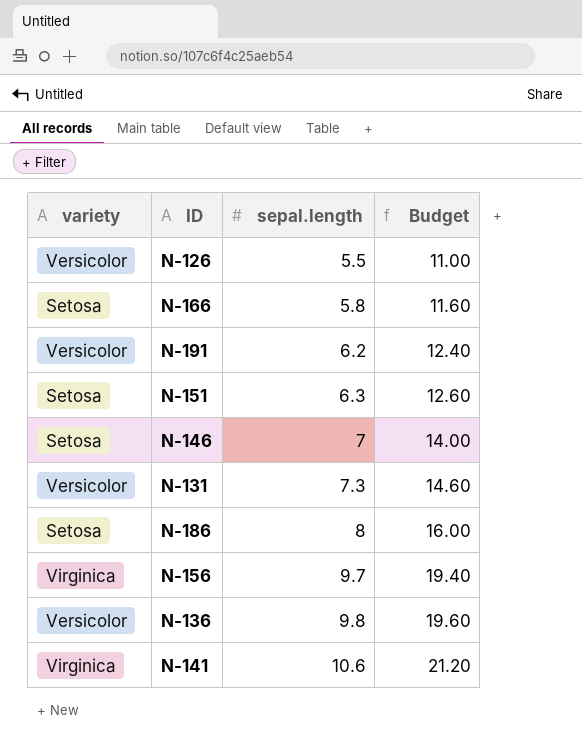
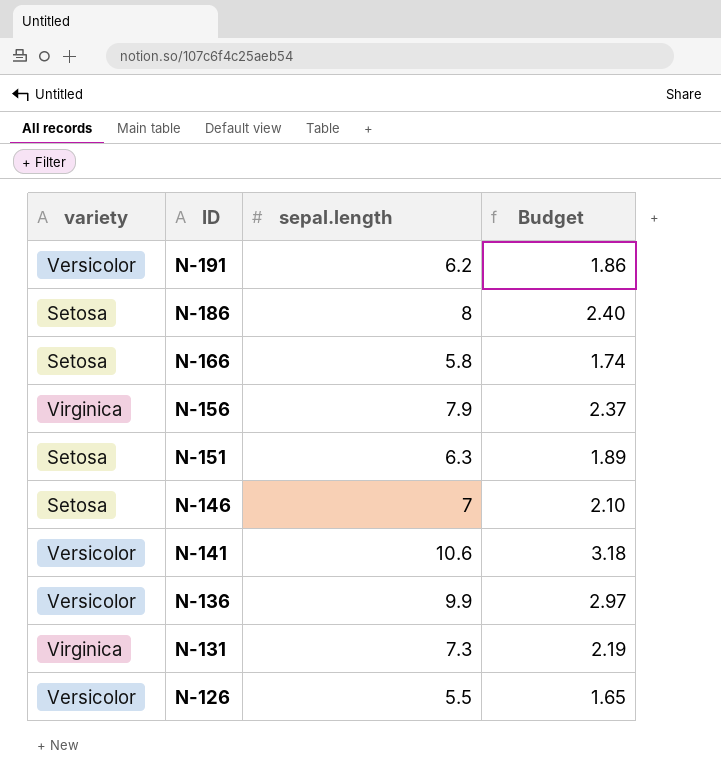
row order: sepal.length ascending -> ID descending
column Budget | formula: [sepal.length] * 2 -> [sepal.length] * 0.3
N-156 | sepal.length: 9.7 -> 7.9
N-141 | variety: Virginica -> Versicolor
N-136 | sepal.length: 9.8 -> 9.9
N-131 | variety: Versicolor -> Virginica

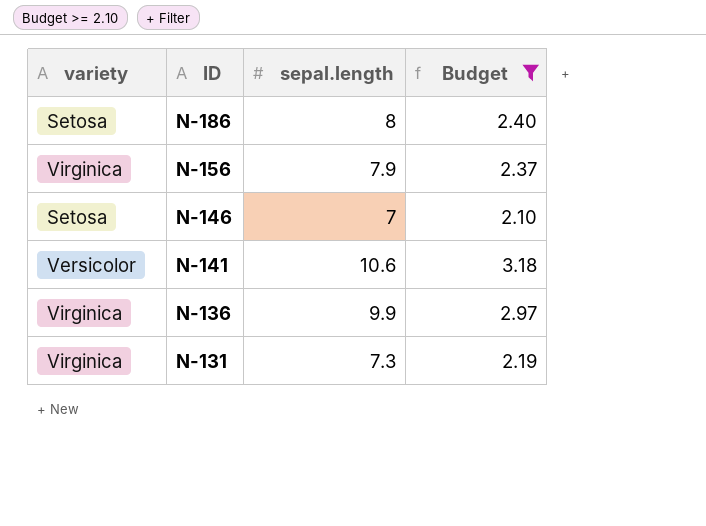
filter: none -> Budget >= 2.10
N-136 | variety: Versicolor -> Virginica

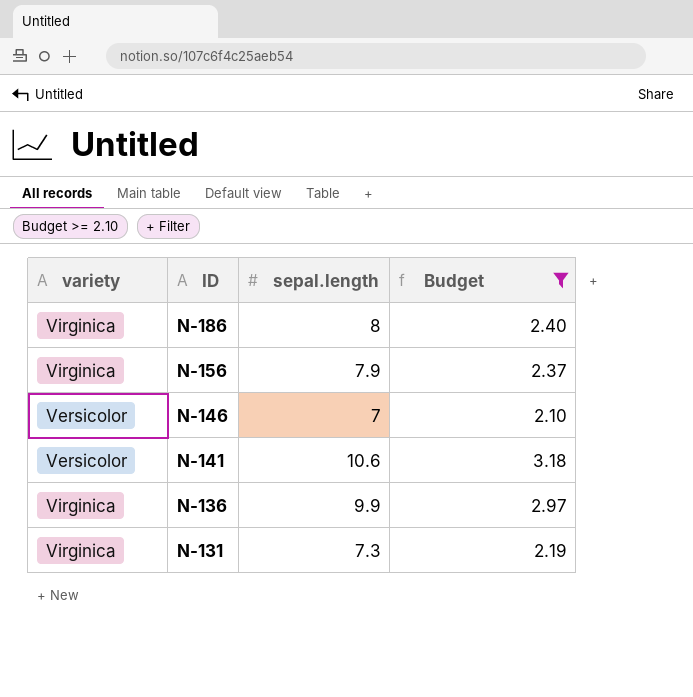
N-186 | variety: Setosa -> Virginica
N-146 | variety: Setosa -> Versicolor

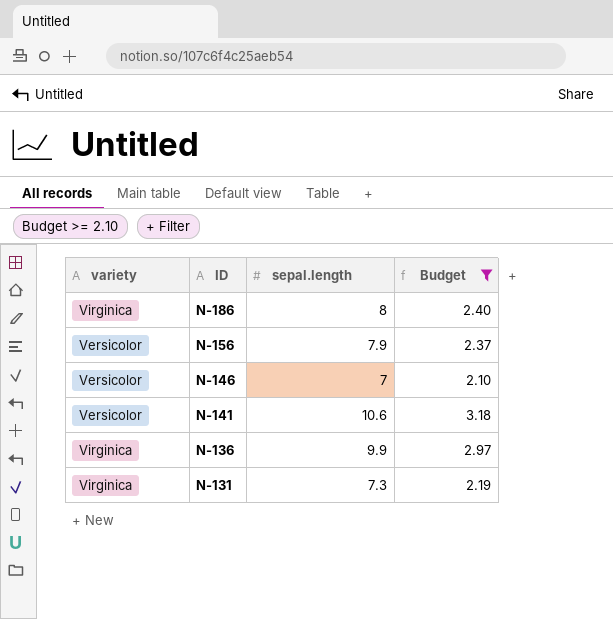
N-156 | variety: Virginica -> Versicolor

